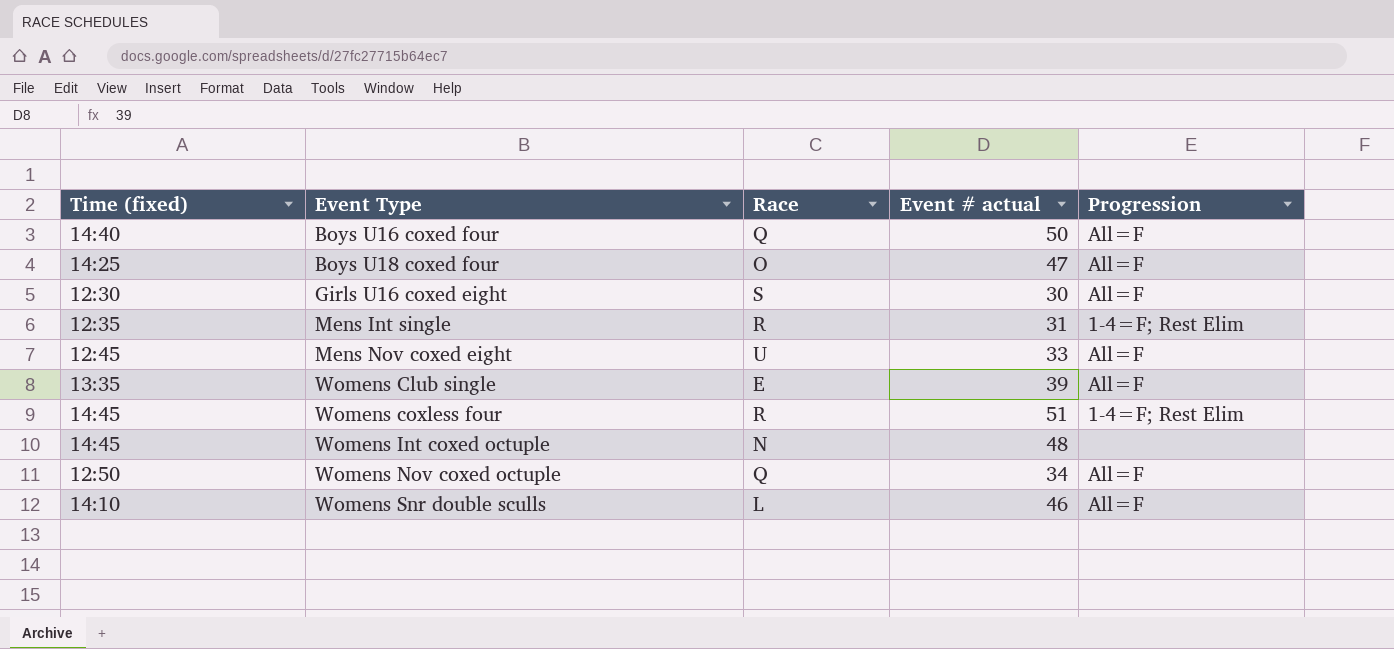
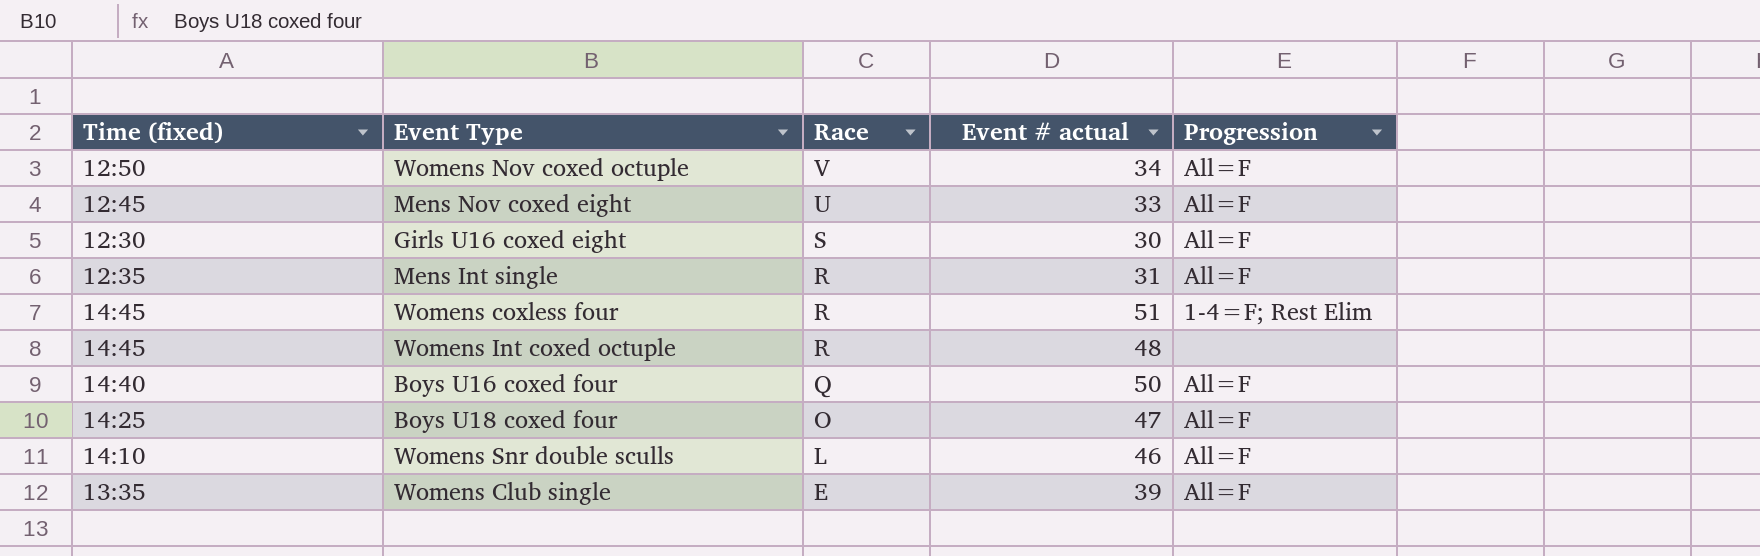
row order: Event Type ascending -> Race descending
Womens Nov coxed octuple | Race: Q -> V
Mens Int single | Progression: 1-4=F; Rest Elim -> All=F
Womens Int coxed octuple | Race: N -> R

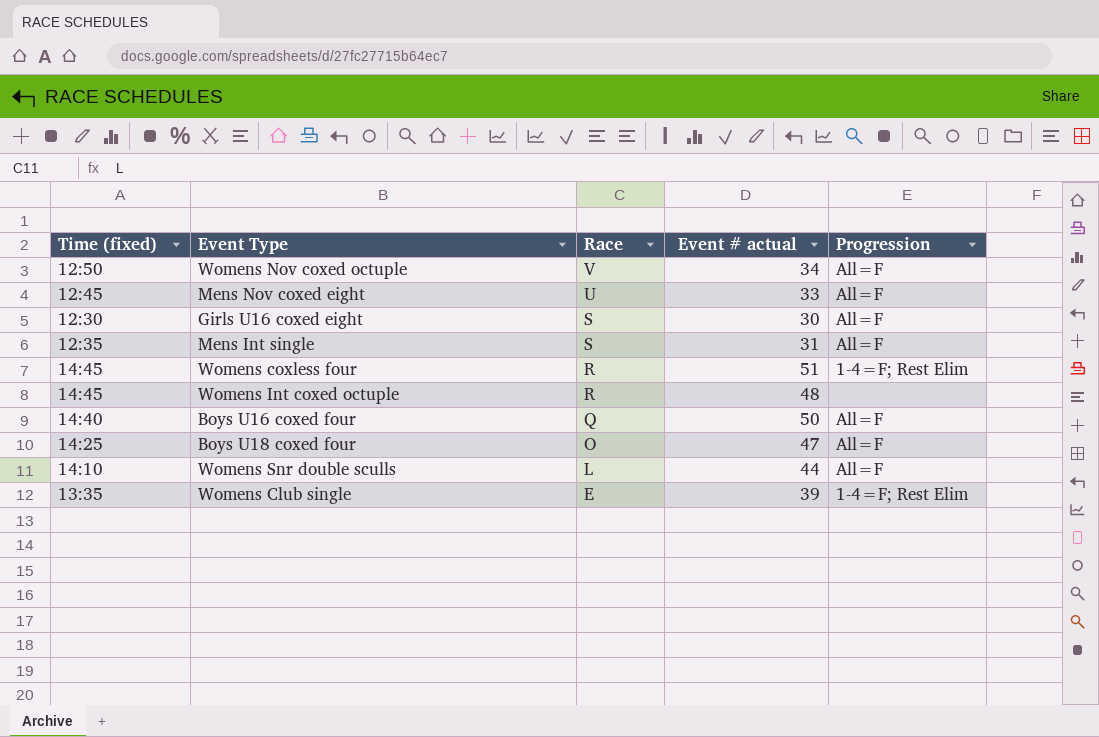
Mens Int single | Race: R -> S
Womens Snr double sculls | Event # actual: 46 -> 44
Womens Club single | Progression: All=F -> 1-4=F; Rest Elim

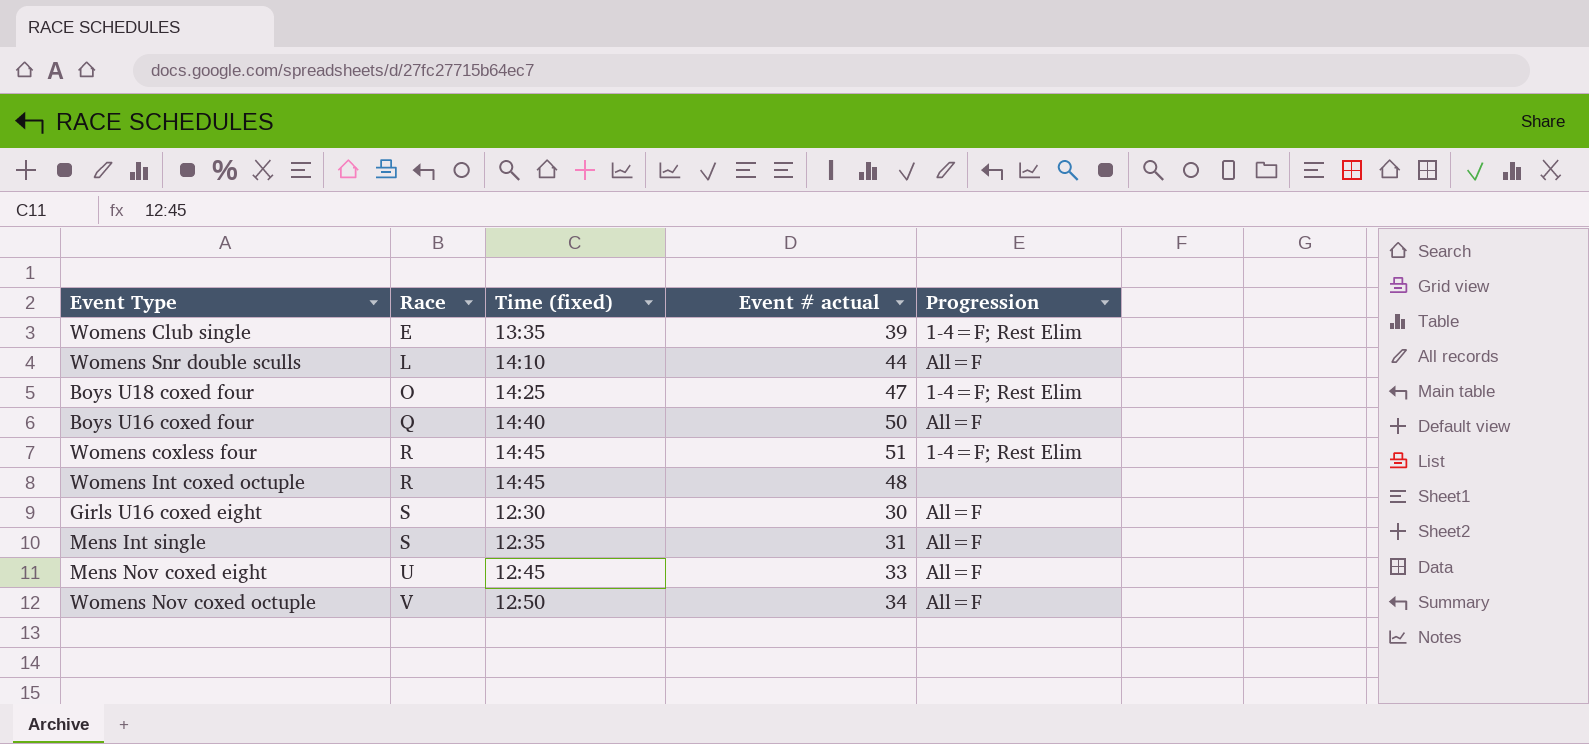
row order: Race descending -> Race ascending
column Time (fixed) | position: 1 -> 3
Boys U18 coxed four | Progression: All=F -> 1-4=F; Rest Elim

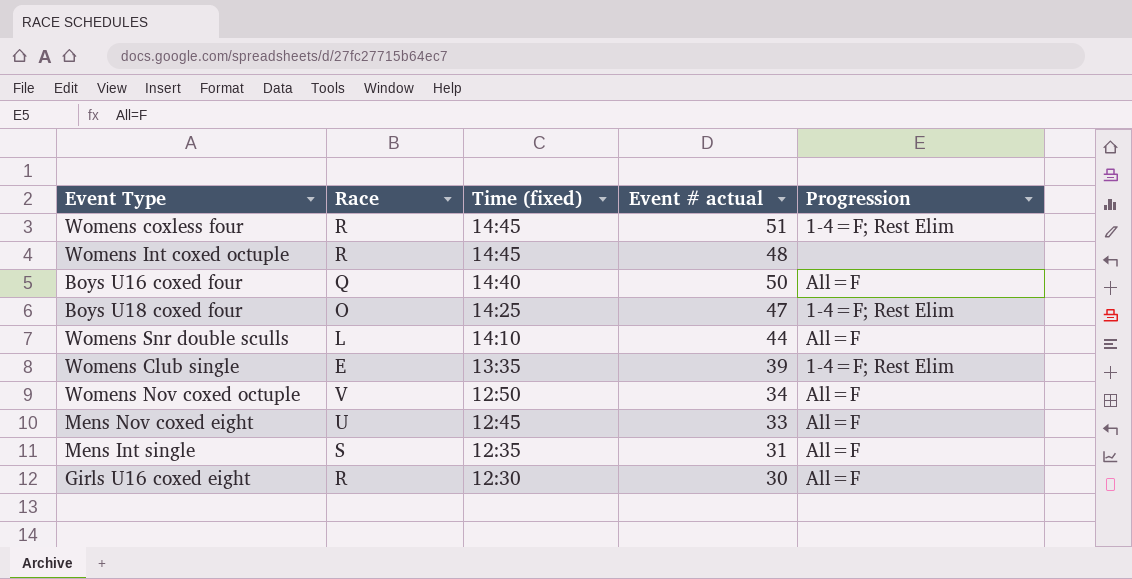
row order: Race ascending -> Time (fixed) descending
Girls U16 coxed eight | Race: S -> R

